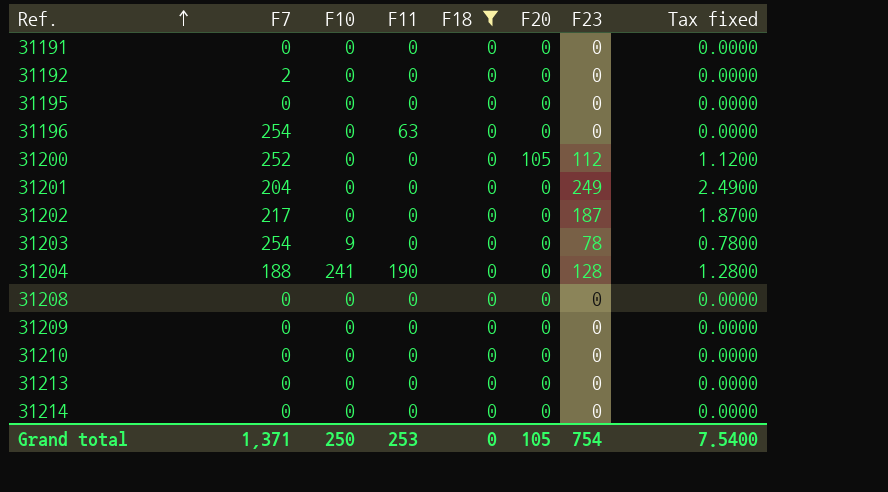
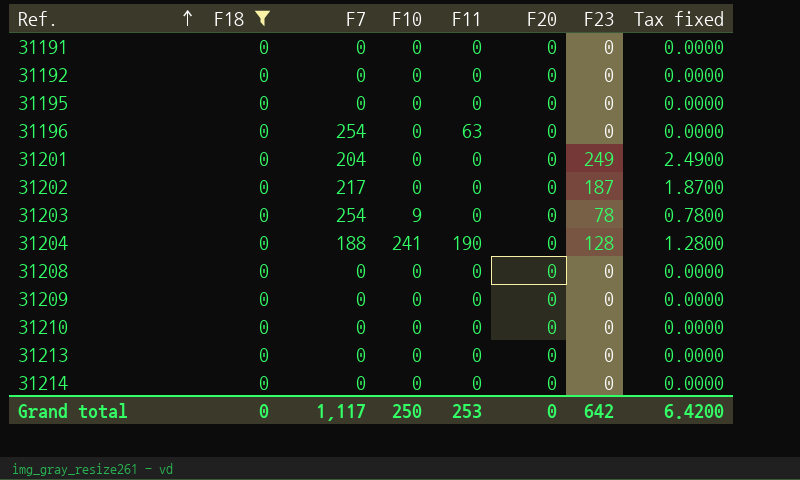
column F18 | position: 5 -> 2
row 31200: 252 | 0 | 0 | 0 | 105 | 112 | 1.1200 -> none
31192 | F7: 2 -> 0
Grand total | F7: 1,371 -> 1,117
Grand total | F20: 105 -> 0
Grand total | F23: 754 -> 642
Grand total | Tax fixed: 7.5400 -> 6.4200

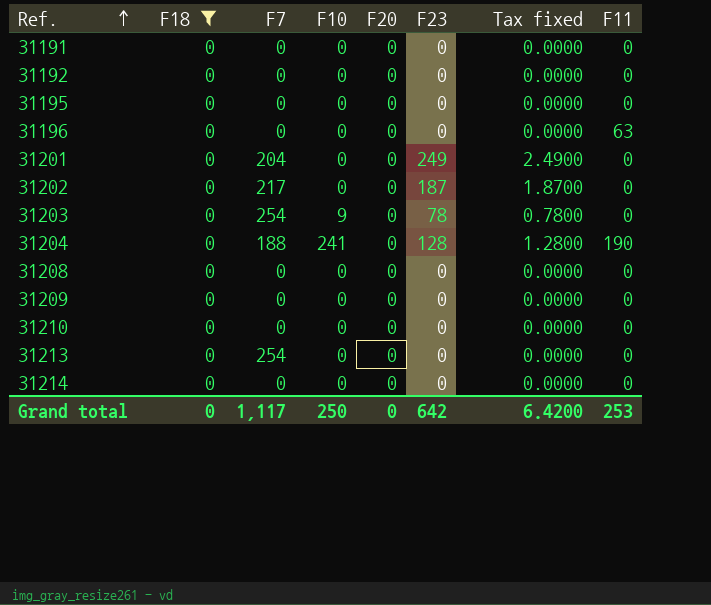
column F11 | position: 5 -> 8
31196 | F7: 254 -> 0
31213 | F7: 0 -> 254

